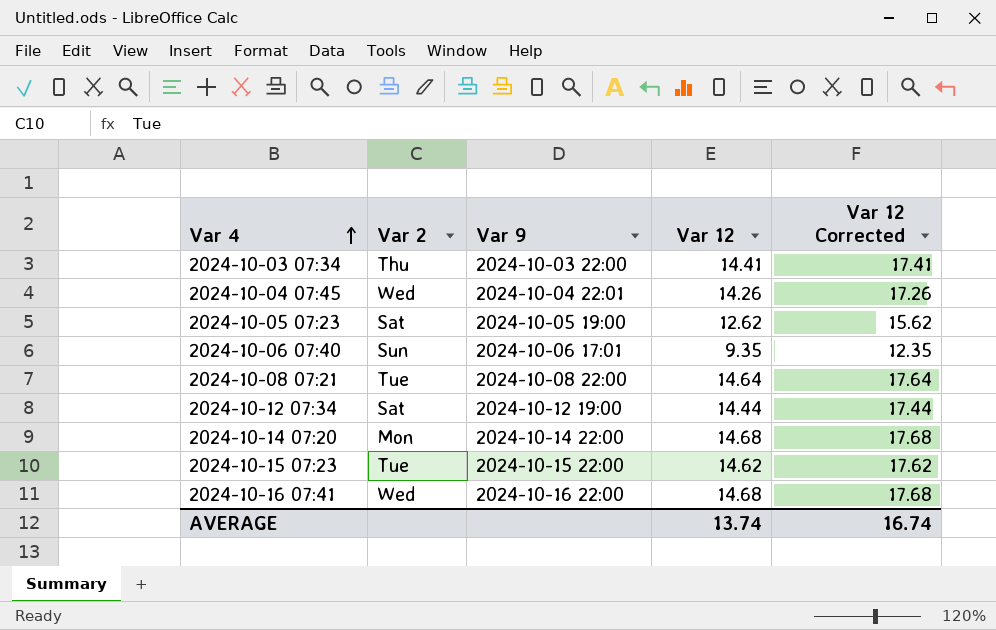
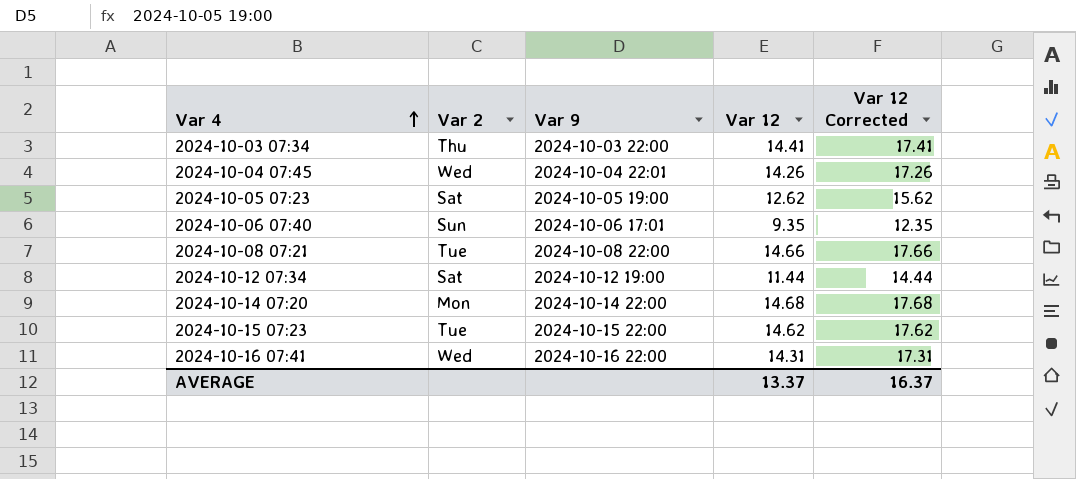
2024-10-08 07:21 | Var 12: 14.64 -> 14.66
2024-10-08 07:21 | Var 12 Corrected: 17.64 -> 17.66
2024-10-12 07:34 | Var 12: 14.44 -> 11.44
2024-10-12 07:34 | Var 12 Corrected: 17.44 -> 14.44
2024-10-16 07:41 | Var 12: 14.68 -> 14.31
2024-10-16 07:41 | Var 12 Corrected: 17.68 -> 17.31
AVERAGE | Var 12: 13.74 -> 13.37
AVERAGE | Var 12 Corrected: 16.74 -> 16.37

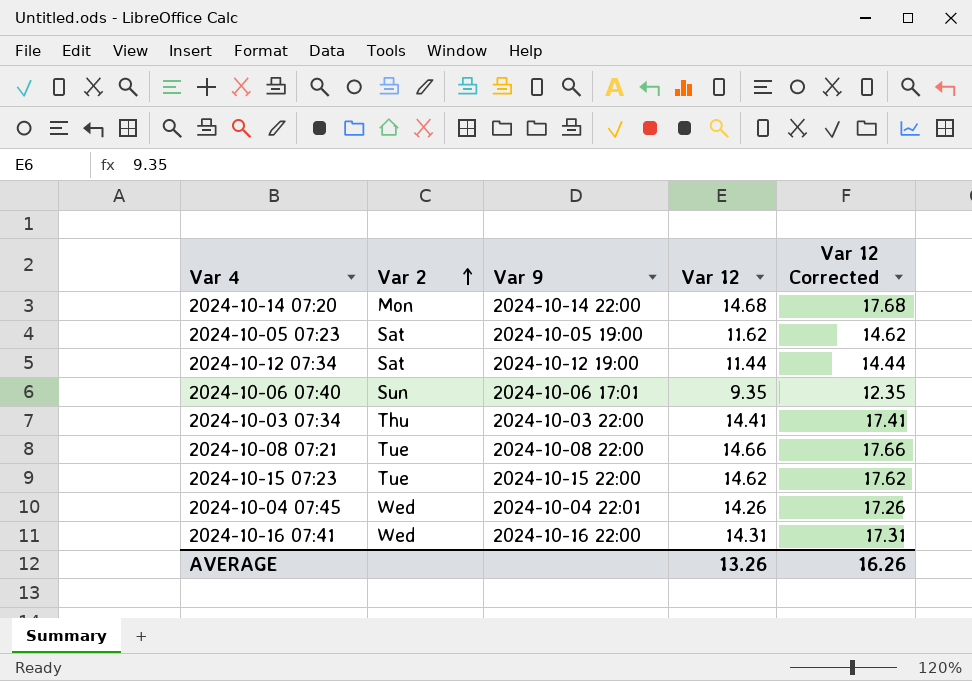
row order: Var 4 ascending -> Var 2 ascending
2024-10-05 07:23 | Var 12: 12.62 -> 11.62
2024-10-05 07:23 | Var 12 Corrected: 15.62 -> 14.62
AVERAGE | Var 12: 13.37 -> 13.26
AVERAGE | Var 12 Corrected: 16.37 -> 16.26

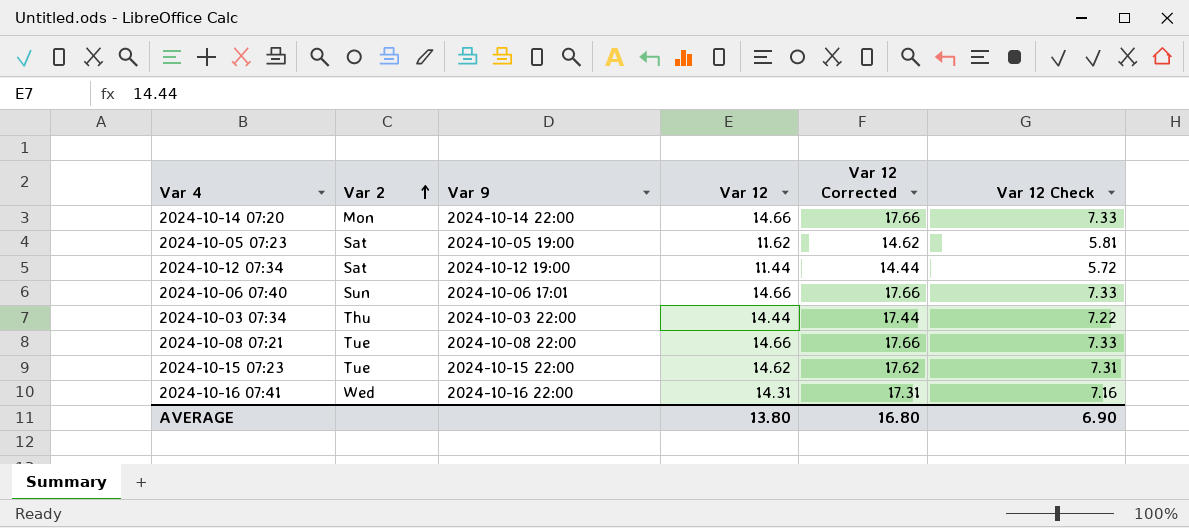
column Var 12 Check | formula: none -> [Var 12] * 0.5
row 2024-10-04 07:45: Wed | 2024-10-04 22:01 | 14.26 | 17.26 -> none
2024-10-14 07:20 | Var 12: 14.68 -> 14.66
2024-10-14 07:20 | Var 12 Corrected: 17.68 -> 17.66
2024-10-06 07:40 | Var 12: 9.35 -> 14.66
2024-10-06 07:40 | Var 12 Corrected: 12.35 -> 17.66
2024-10-03 07:34 | Var 12: 14.41 -> 14.44
2024-10-03 07:34 | Var 12 Corrected: 17.41 -> 17.44
AVERAGE | Var 12: 13.26 -> 13.80
AVERAGE | Var 12 Corrected: 16.26 -> 16.80

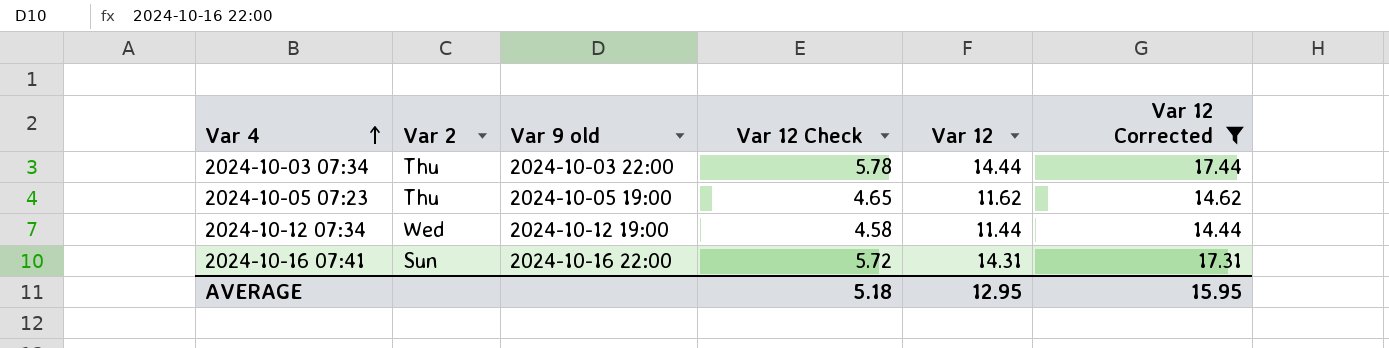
filter: none -> Var 12 Corrected <= 17.44
row order: Var 2 ascending -> Var 4 ascending
column name: Var 9 -> Var 9 old
column Var 12 Check | formula: [Var 12] * 0.5 -> [Var 12] * 0.4
column Var 12 Check | position: 6 -> 4
2024-10-05 07:23 | Var 2: Sat -> Thu
2024-10-12 07:34 | Var 2: Sat -> Wed
2024-10-16 07:41 | Var 2: Wed -> Sun
AVERAGE | Var 12 Check: 6.90 -> 5.18
AVERAGE | Var 12: 13.80 -> 12.95
AVERAGE | Var 12 Corrected: 16.80 -> 15.95

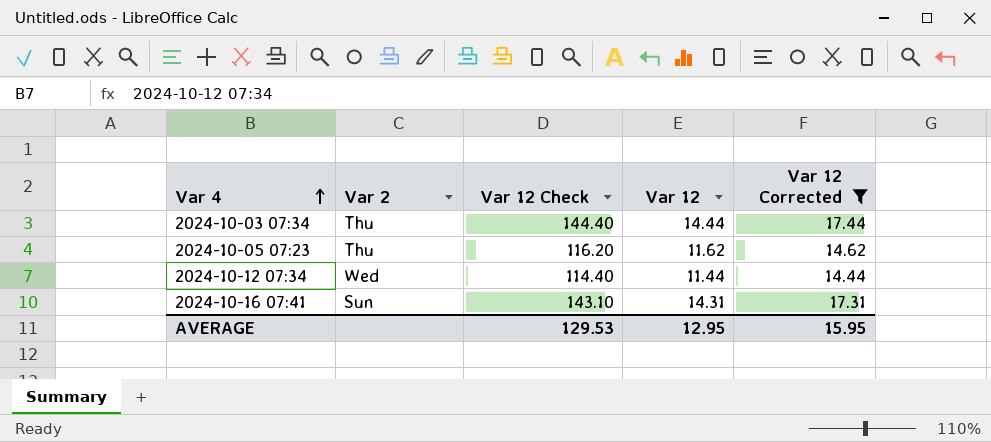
column Var 9 old | position: 3 -> none
column Var 12 Check | formula: [Var 12] * 0.4 -> [Var 12] * 10
AVERAGE | Var 12 Check: 5.18 -> 129.53

